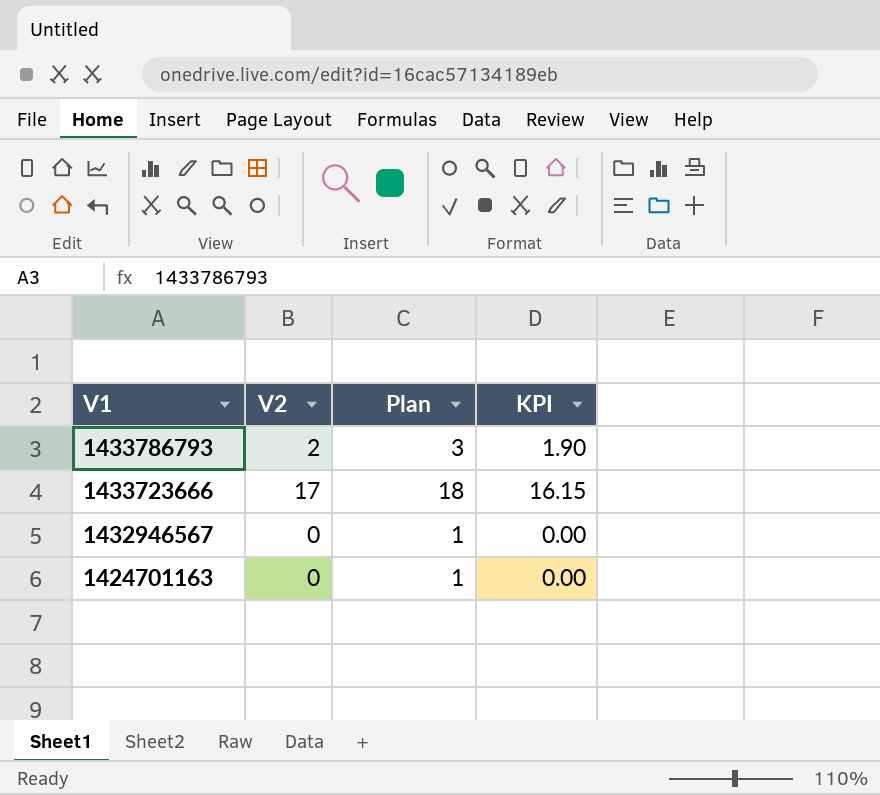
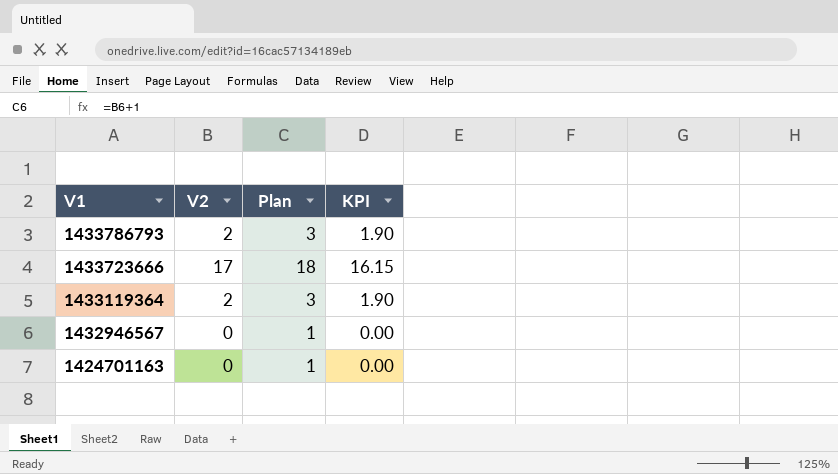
row 1433119364: none -> 2 | 3 | 1.90

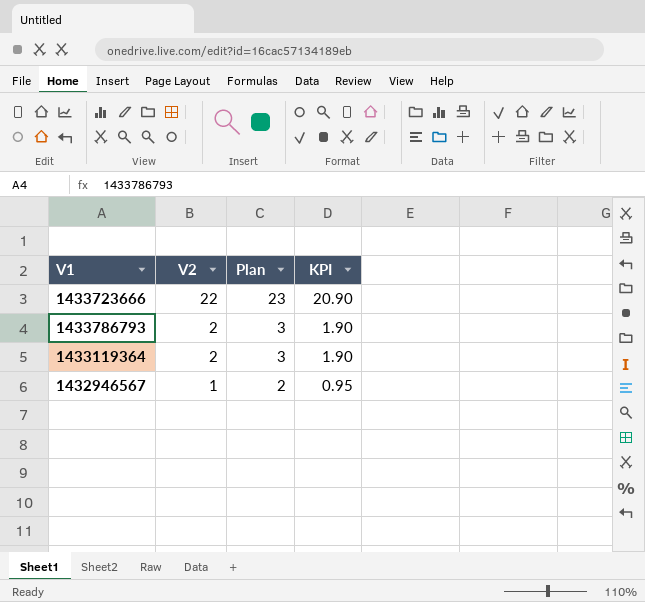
row order: V1 descending -> V2 descending
row 1424701163: 0 | 1 | 0.00 -> none
1433723666 | V2: 17 -> 22
1433723666 | Plan: 18 -> 23
1433723666 | KPI: 16.15 -> 20.90
1432946567 | V2: 0 -> 1
1432946567 | Plan: 1 -> 2
1432946567 | KPI: 0.00 -> 0.95

